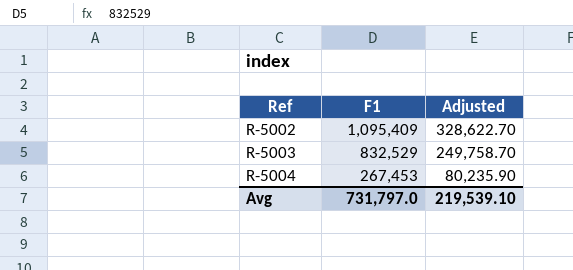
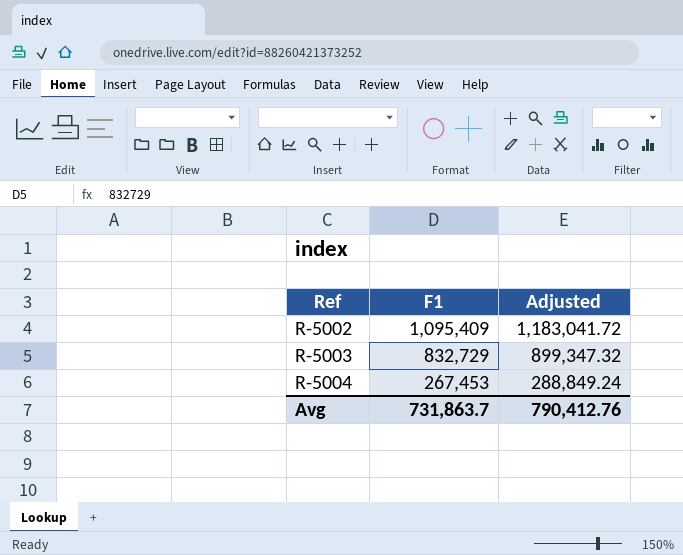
column Adjusted | formula: [F1] * 0.3 -> [F1] * 1.08
R-5003 | F1: 832,529 -> 832,729
Avg | F1: 731,797.0 -> 731,863.7
Avg | Adjusted: 219,539.10 -> 790,412.76

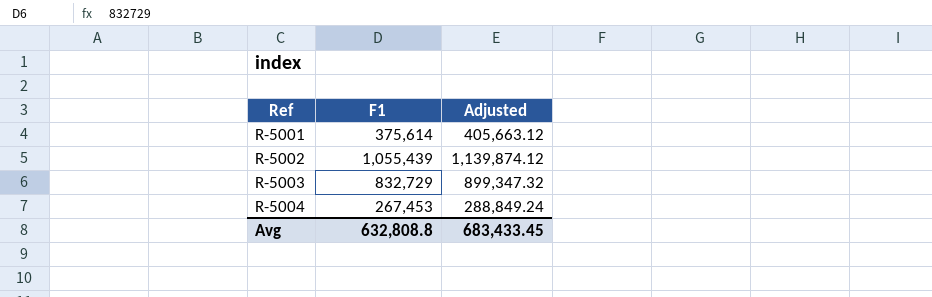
row R-5001: none -> 375,614 | 405,663.12
R-5002 | F1: 1,095,409 -> 1,055,439
R-5002 | Adjusted: 1,183,041.72 -> 1,139,874.12
Avg | F1: 731,863.7 -> 632,808.8
Avg | Adjusted: 790,412.76 -> 683,433.45

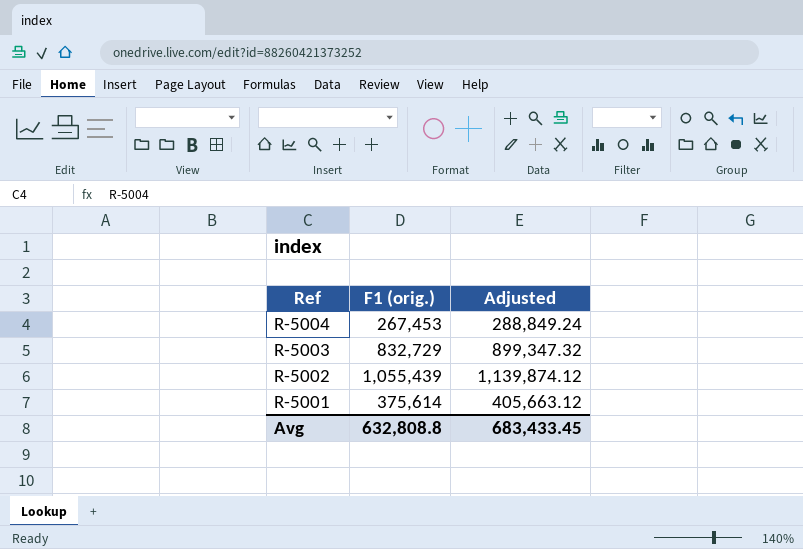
row order: Ref ascending -> Ref descending
column name: F1 -> F1 (orig.)

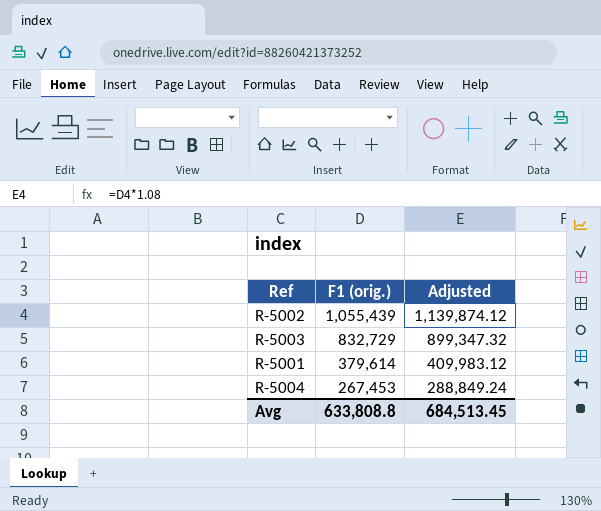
row order: Ref descending -> F1 (orig.) descending
R-5001 | F1 (orig.): 375,614 -> 379,614
R-5001 | Adjusted: 405,663.12 -> 409,983.12
Avg | F1 (orig.): 632,808.8 -> 633,808.8
Avg | Adjusted: 683,433.45 -> 684,513.45

